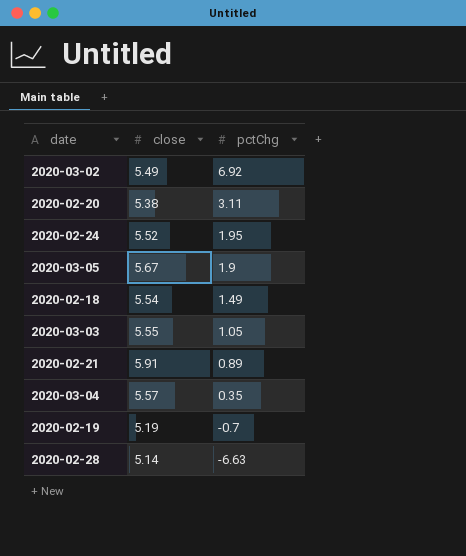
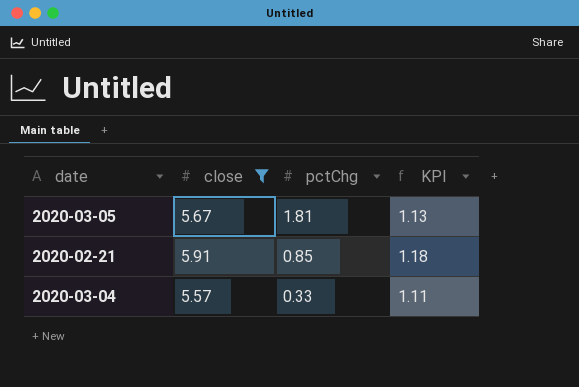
filter: none -> close >= 5.57
column KPI | formula: none -> [close] * 0.2
2020-03-05 | pctChg: 1.9 -> 1.81
2020-02-21 | pctChg: 0.89 -> 0.85
2020-03-04 | pctChg: 0.35 -> 0.33

